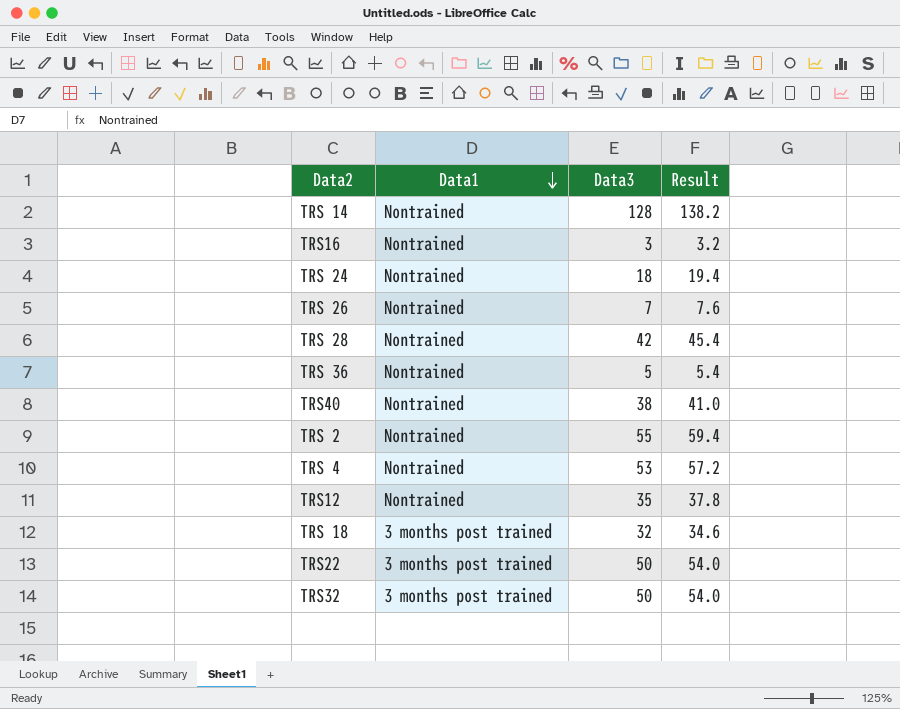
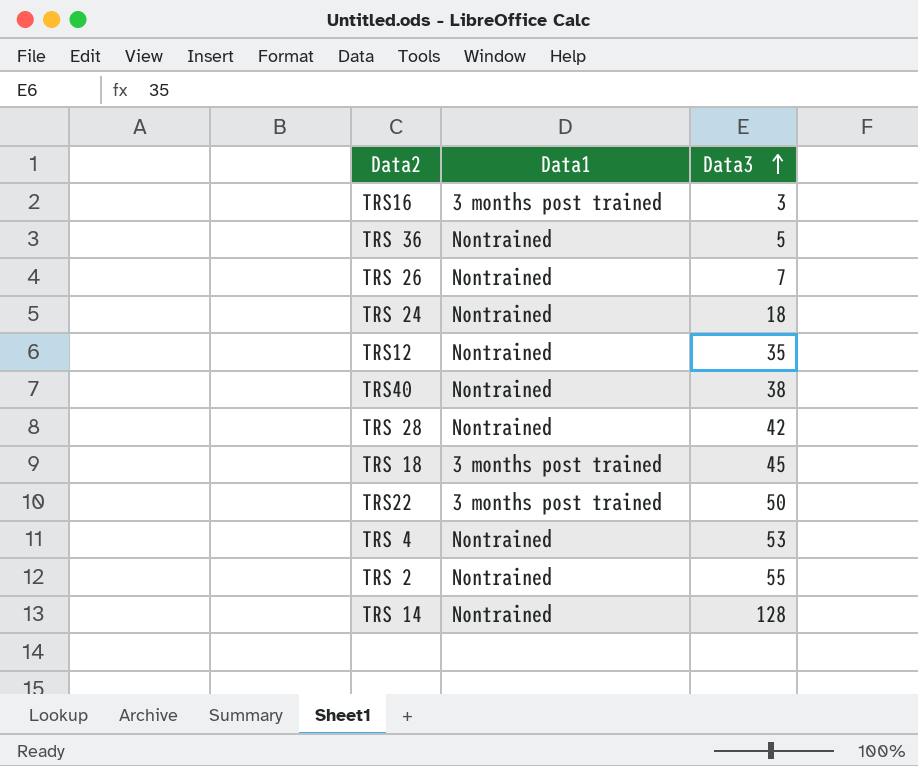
row order: Data1 descending -> Data3 ascending
column Result | formula: [Data3] * 1.08 -> none
row TRS32: 3 months post trained | 50 | 54.0 -> none
TRS16 | Data1: Nontrained -> 3 months post trained
TRS 18 | Data3: 32 -> 45

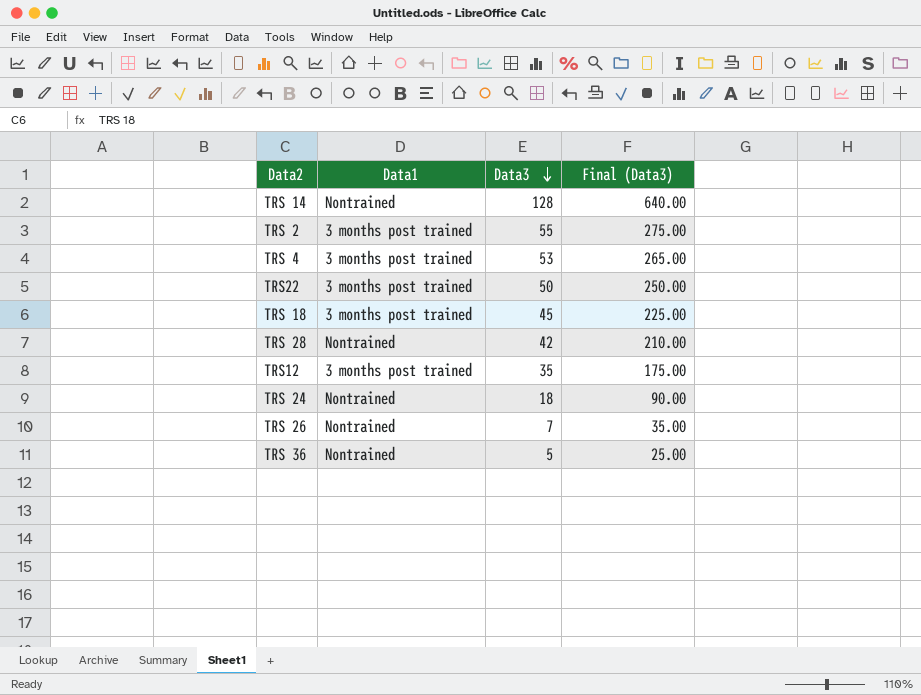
row order: Data3 ascending -> Data3 descending
column Final (Data3) | formula: none -> [Data3] * 5
row TRS16: 3 months post trained | 3 -> none
row TRS40: Nontrained | 38 -> none
TRS 2 | Data1: Nontrained -> 3 months post trained
TRS 4 | Data1: Nontrained -> 3 months post trained
TRS12 | Data1: Nontrained -> 3 months post trained

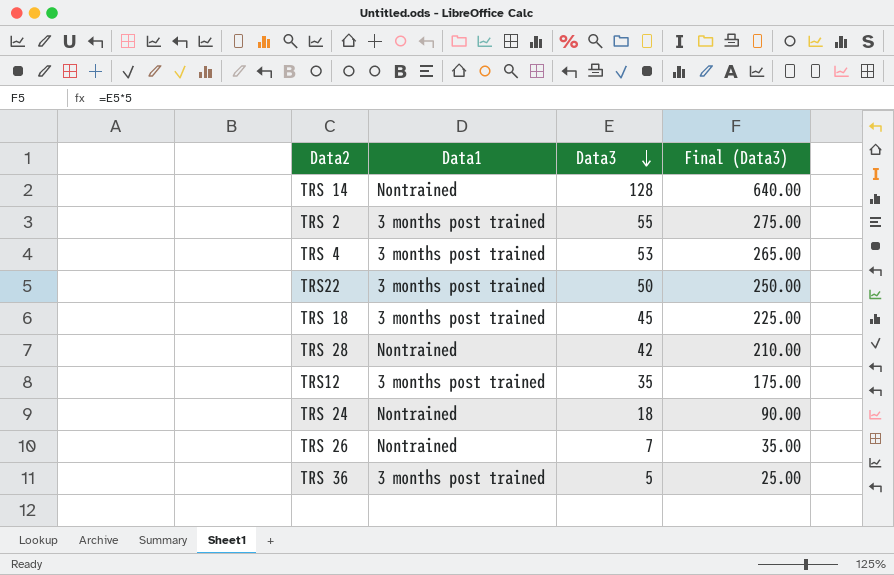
TRS 36 | Data1: Nontrained -> 3 months post trained

